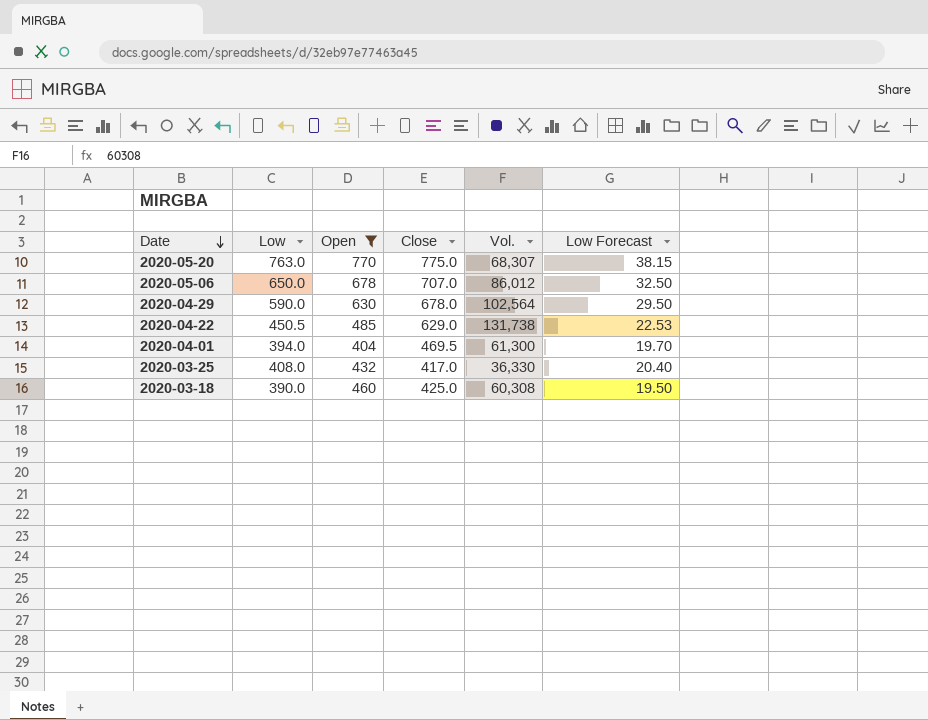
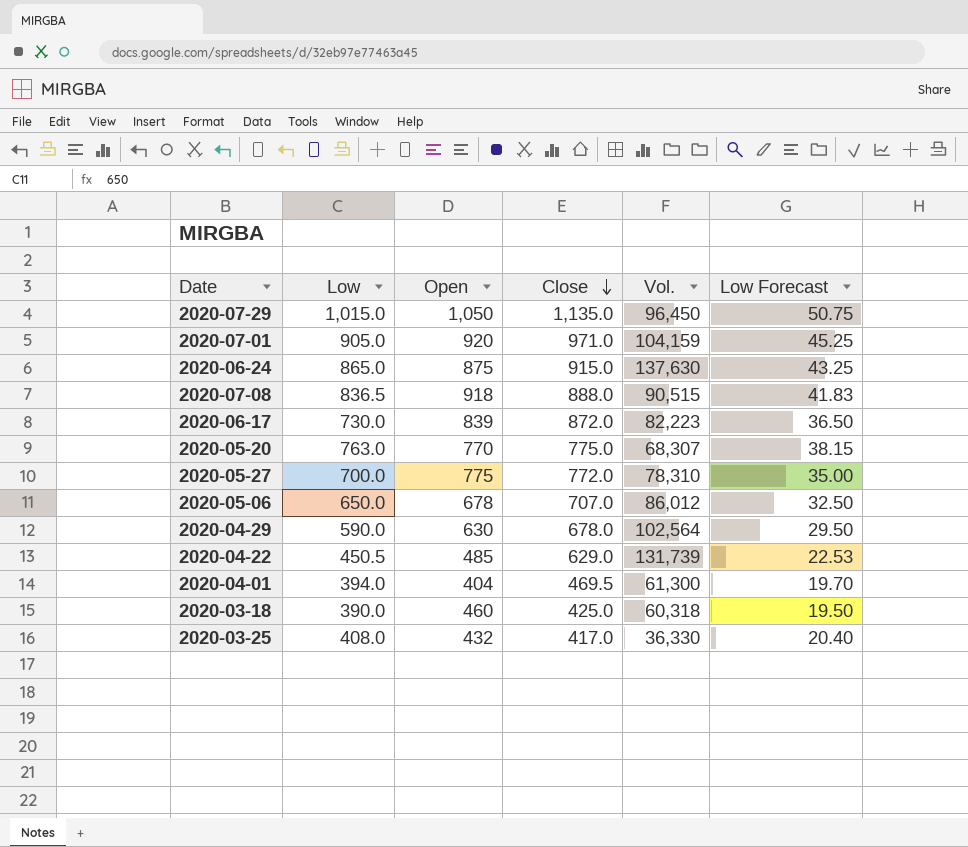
filter: Open <= 770 -> none
row order: Date descending -> Close descending
2020-04-22 | Vol.: 131,738 -> 131,739
2020-03-18 | Vol.: 60,308 -> 60,318

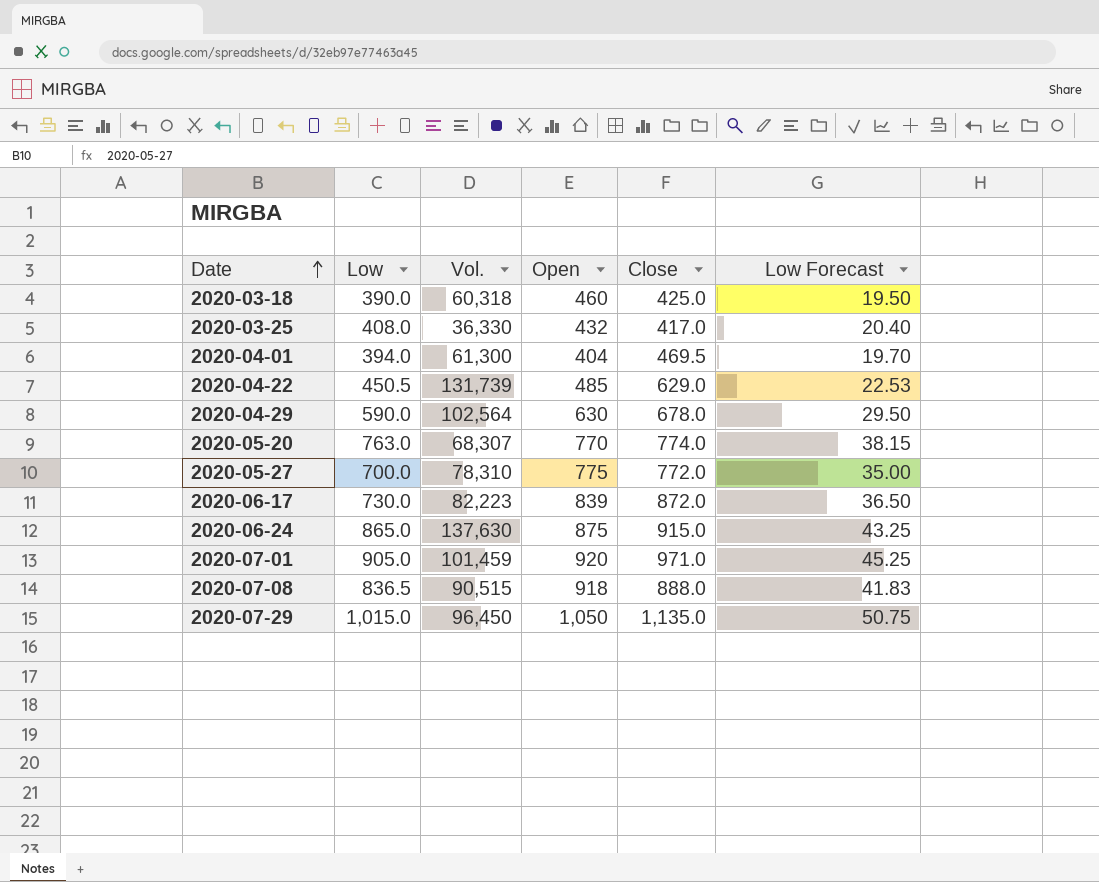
row order: Close descending -> Date ascending
column Vol. | position: 5 -> 3
row 2020-05-06: 650.0 | 678 | 707.0 | 86,012 | 32.50 -> none
2020-05-20 | Close: 775.0 -> 774.0
2020-07-01 | Vol.: 104,159 -> 101,459

